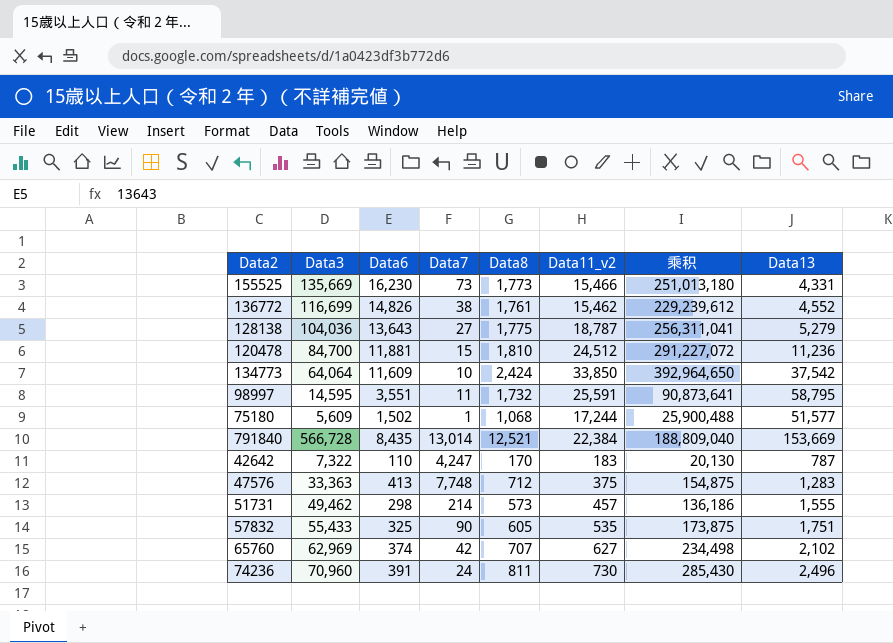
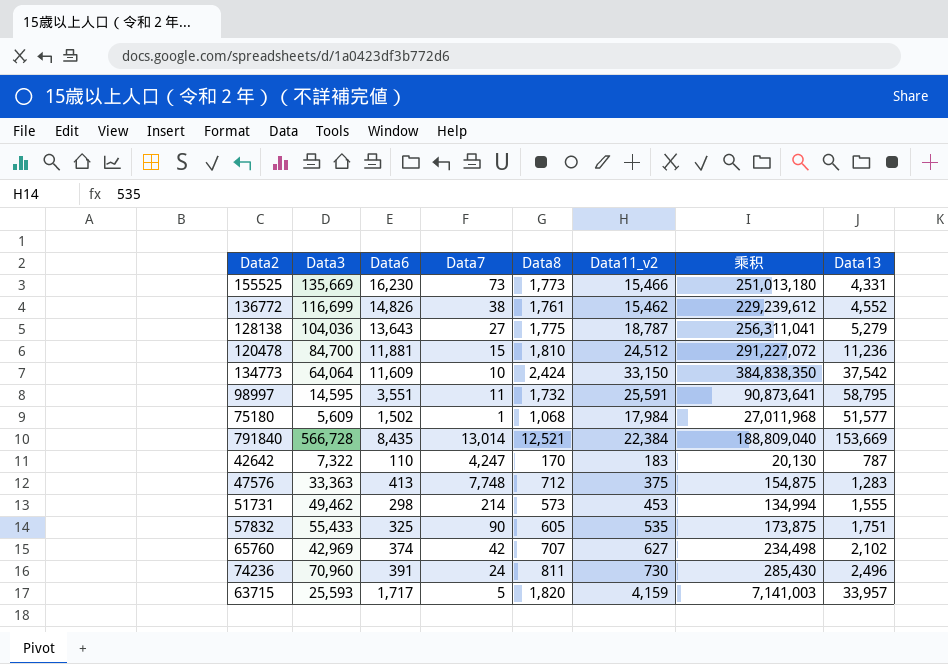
134773 | Data11_v2: 33,850 -> 33,150
134773 | 乘积: 392,964,650 -> 384,838,350
75180 | Data11_v2: 17,244 -> 17,984
75180 | 乘积: 25,900,488 -> 27,011,968
51731 | Data11_v2: 457 -> 453
51731 | 乘积: 136,186 -> 134,994
65760 | Data3: 62,969 -> 42,969
row 63715: none -> 25,593 | 1,717 | 5 | 1,820 | 4,159 | 7,141,003 | 33,957

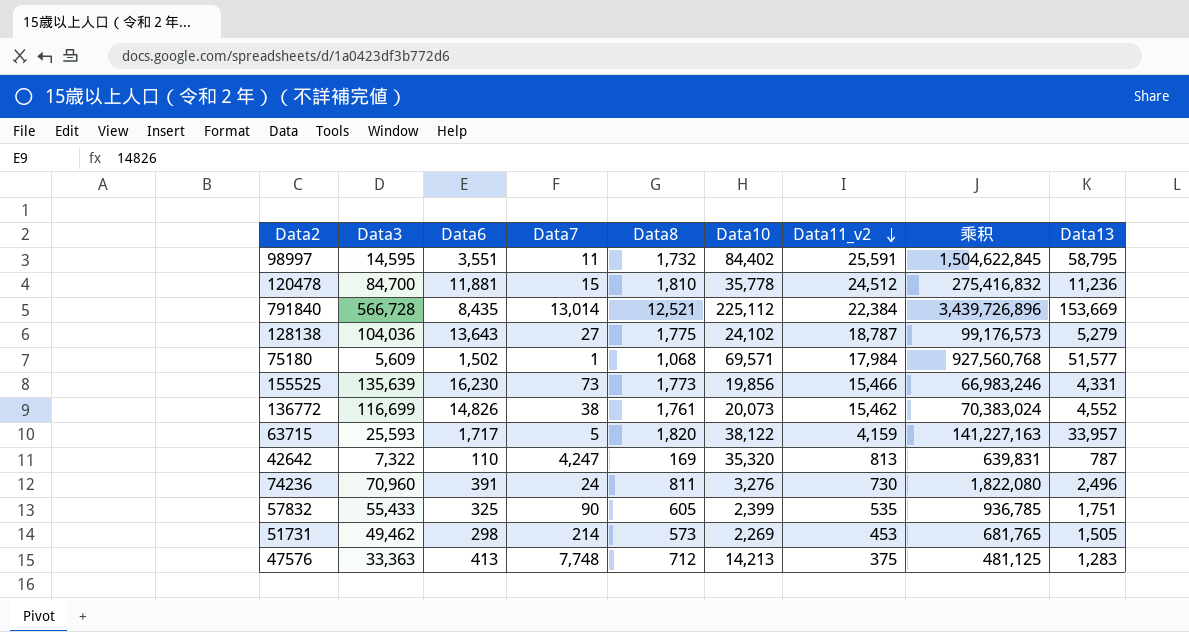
row order: none -> Data11_v2 descending
column Data10 | position: none -> 6
column 乘积 | formula: [Data6] * [Data11_v2] -> [Data11_v2] * [Data13]
row 134773: 64,064 | 11,609 | 10 | 2,424 | 33,150 | 384,838,350 | 37,542 -> none
row 65760: 42,969 | 374 | 42 | 707 | 627 | 234,498 | 2,102 -> none
155525 | Data3: 135,669 -> 135,639
42642 | Data8: 170 -> 169
42642 | Data11_v2: 183 -> 813
51731 | Data13: 1,555 -> 1,505

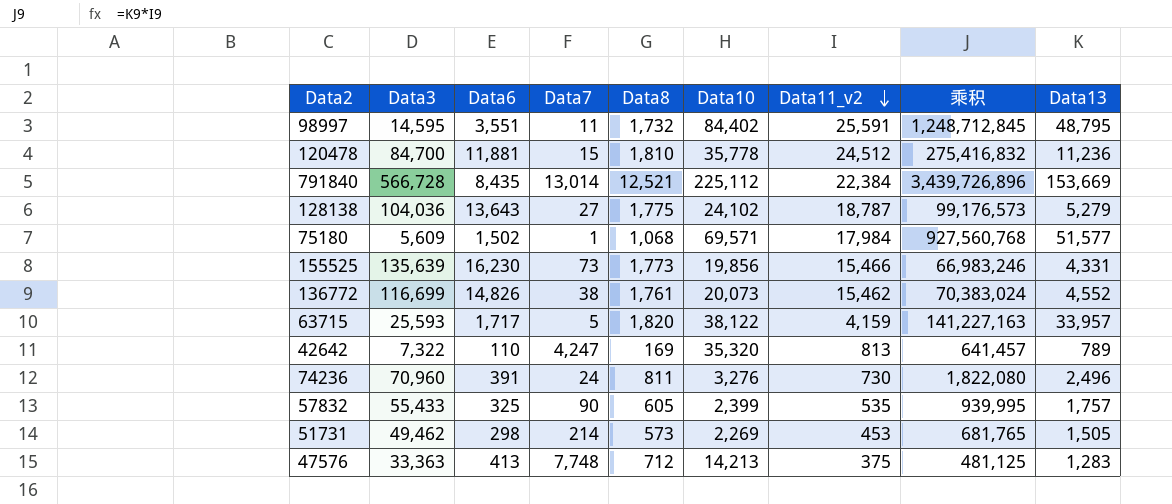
98997 | 乘积: 1,504,622,845 -> 1,248,712,845
98997 | Data13: 58,795 -> 48,795
42642 | 乘积: 639,831 -> 641,457
42642 | Data13: 787 -> 789
57832 | 乘积: 936,785 -> 939,995
57832 | Data13: 1,751 -> 1,757

